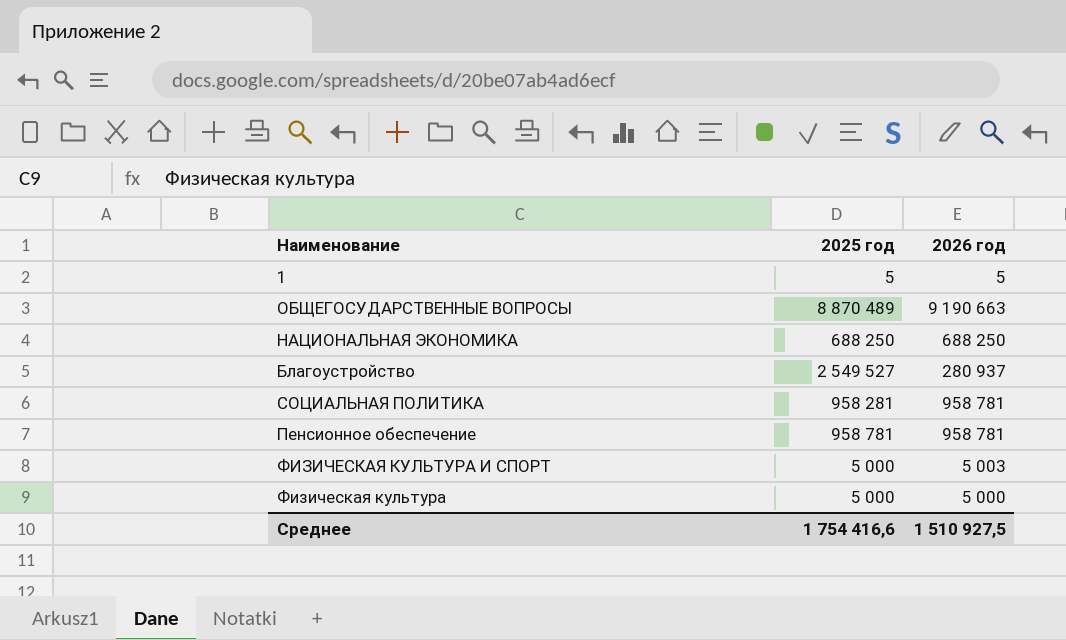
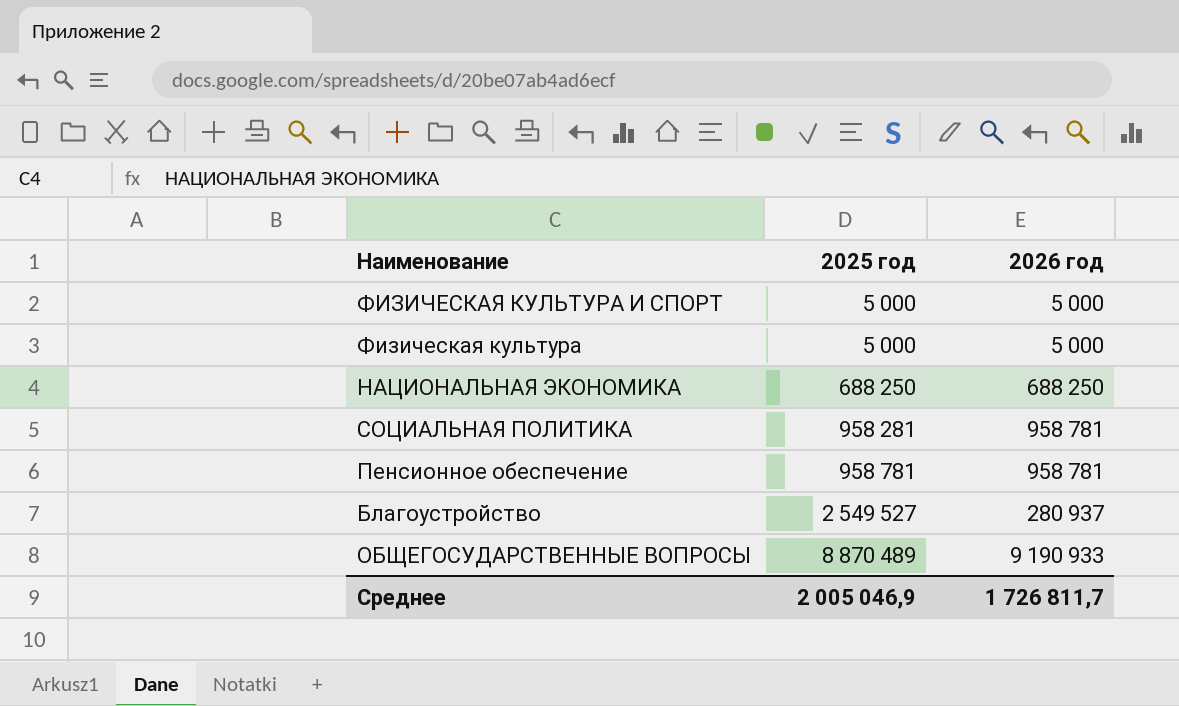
row order: none -> 2025 год ascending
row 1: 5 | 5 -> none
ФИЗИЧЕСКАЯ КУЛЬТУРА И СПОРТ | 2026 год: 5 003 -> 5 000
ОБЩЕГОСУДАРСТВЕННЫЕ ВОПРОСЫ | 2026 год: 9 190 663 -> 9 190 933
Среднее | 2025 год: 1 754 416,6 -> 2 005 046,9
Среднее | 2026 год: 1 510 927,5 -> 1 726 811,7

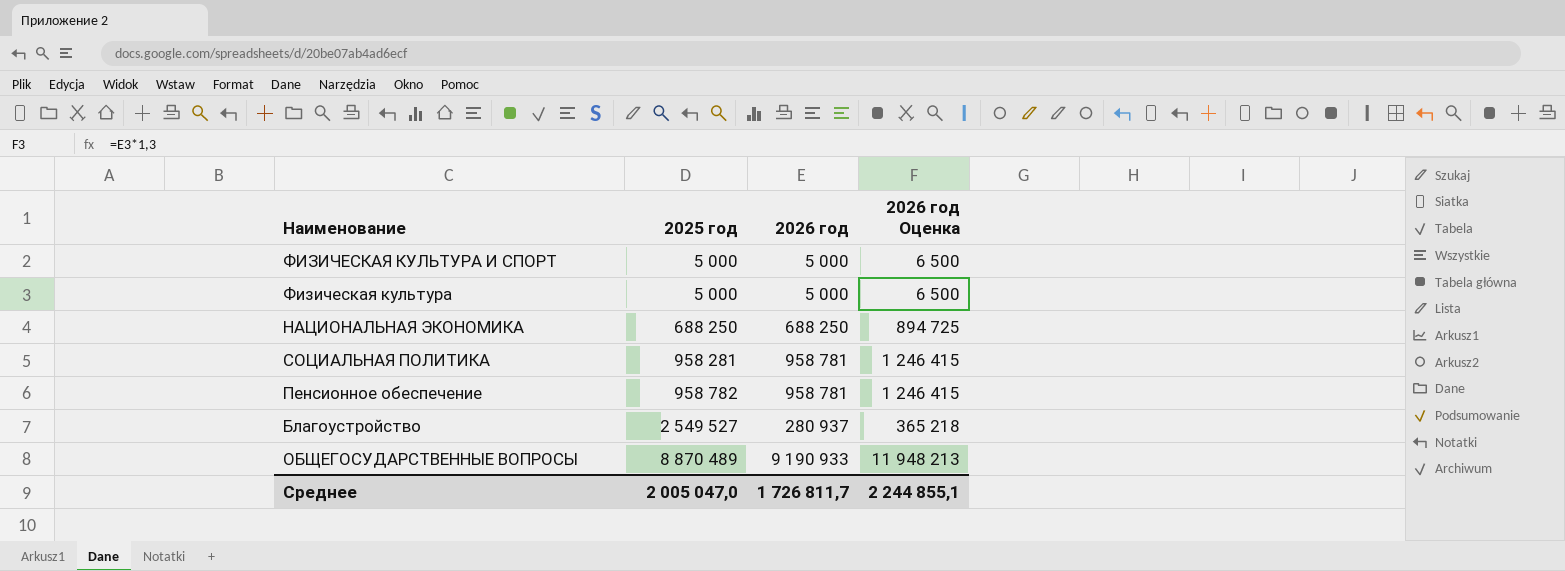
column 2026 год Оценка | formula: none -> [2026 год] * 1,3
Пенсионное обеспечение | 2025 год: 958 781 -> 958 782
Среднее | 2025 год: 2 005 046,9 -> 2 005 047,0

